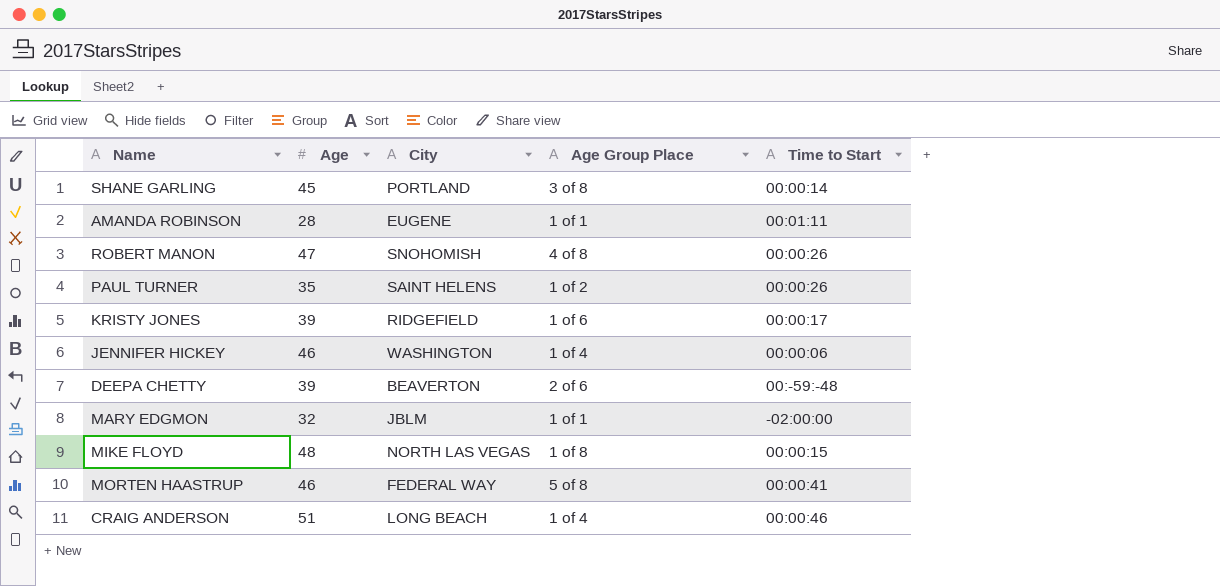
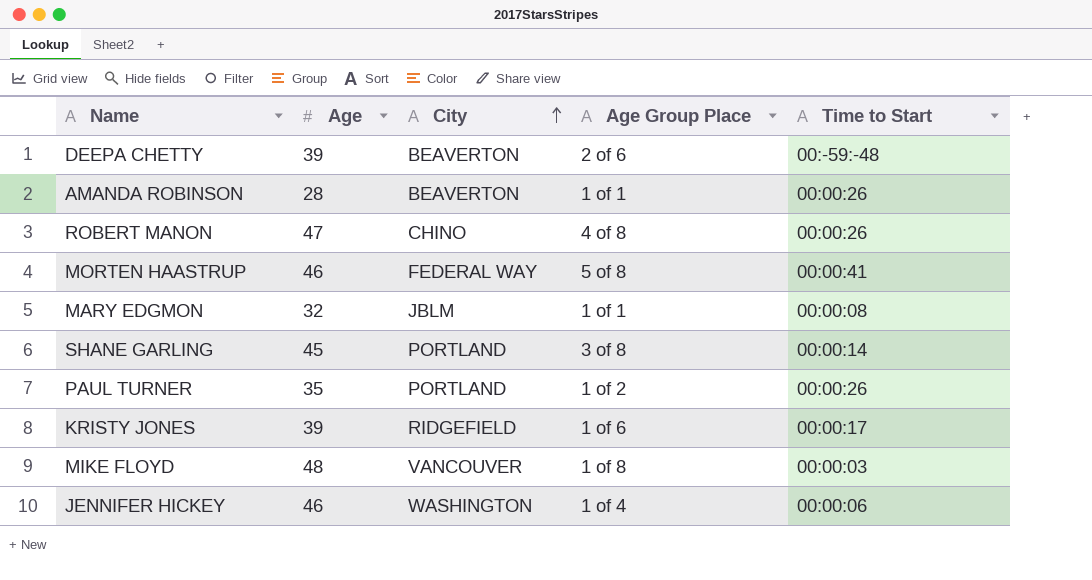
row order: none -> City ascending
row CRAIG ANDERSON: 51 | LONG BEACH | 1 of 4 | 00:00:46 -> none
AMANDA ROBINSON | City: EUGENE -> BEAVERTON
AMANDA ROBINSON | Time to Start: 00:01:11 -> 00:00:26
ROBERT MANON | City: SNOHOMISH -> CHINO
MARY EDGMON | Time to Start: -02:00:00 -> 00:00:08
PAUL TURNER | City: SAINT HELENS -> PORTLAND
MIKE FLOYD | City: NORTH LAS VEGAS -> VANCOUVER
MIKE FLOYD | Time to Start: 00:00:15 -> 00:00:03

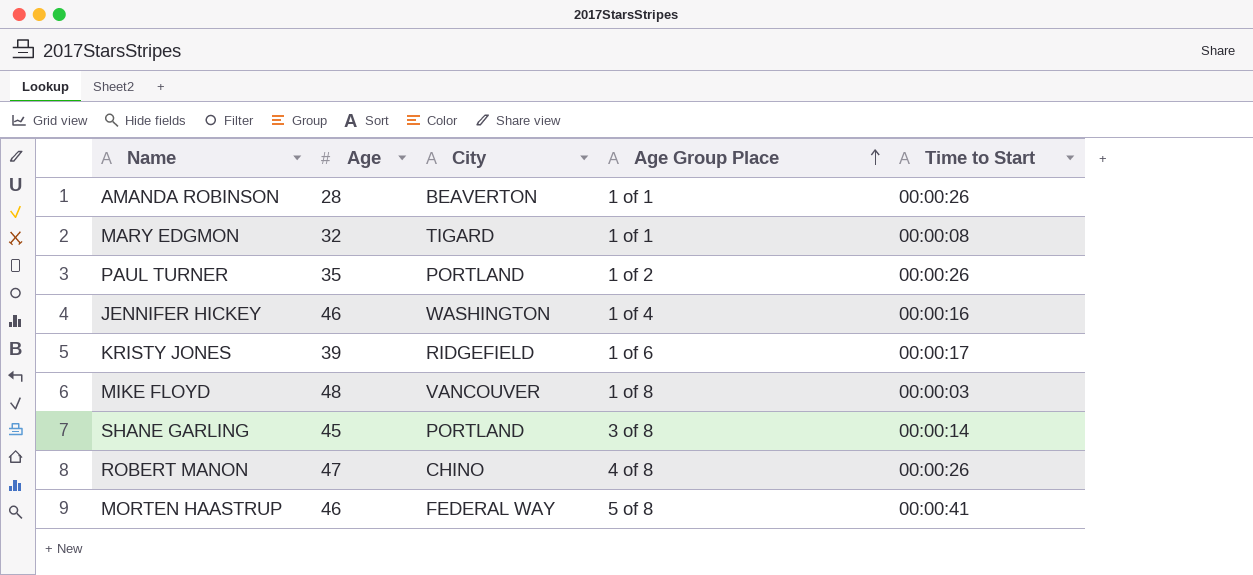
row order: City ascending -> Age Group Place ascending
row DEEPA CHETTY: 39 | BEAVERTON | 2 of 6 | 00:-59:-48 -> none
MARY EDGMON | City: JBLM -> TIGARD
JENNIFER HICKEY | Time to Start: 00:00:06 -> 00:00:16

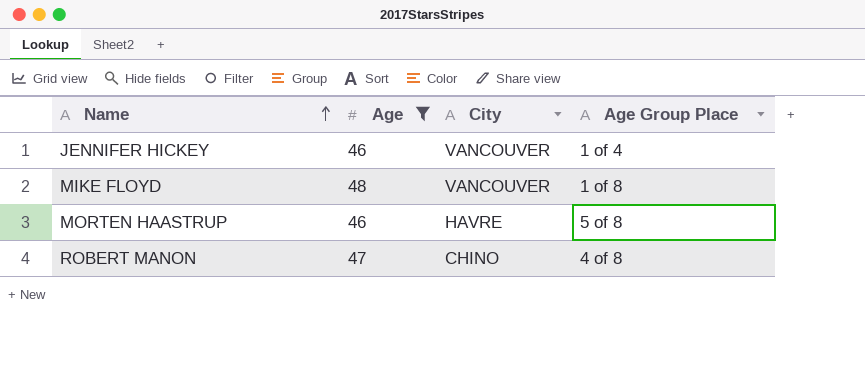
filter: none -> Age >= 46
row order: Age Group Place ascending -> Name ascending
column Time to Start | position: 5 -> none
JENNIFER HICKEY | City: WASHINGTON -> VANCOUVER
MORTEN HAASTRUP | City: FEDERAL WAY -> HAVRE

